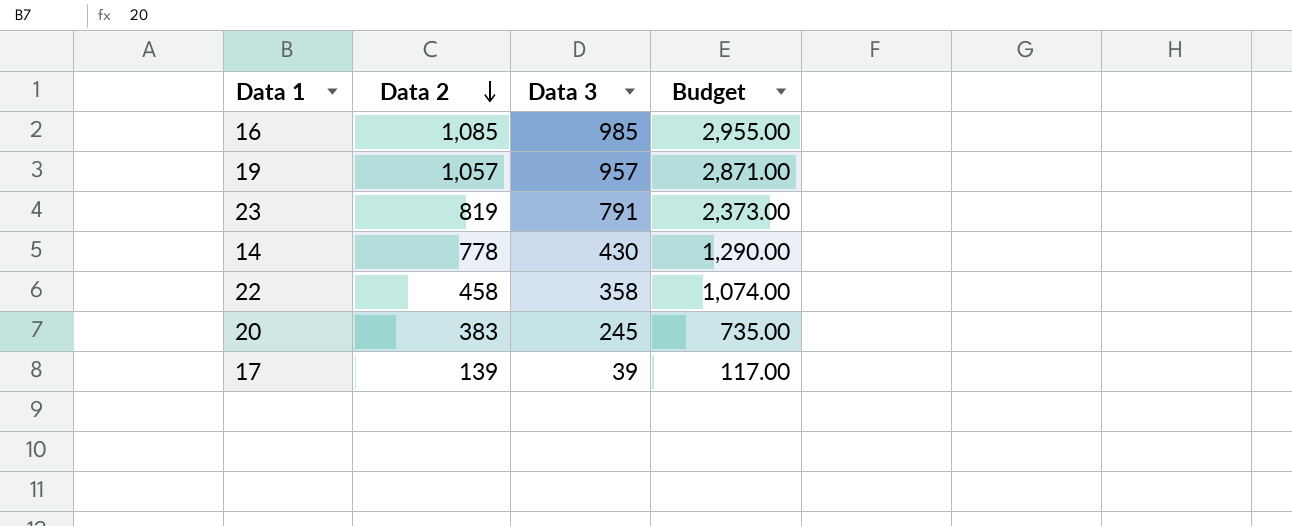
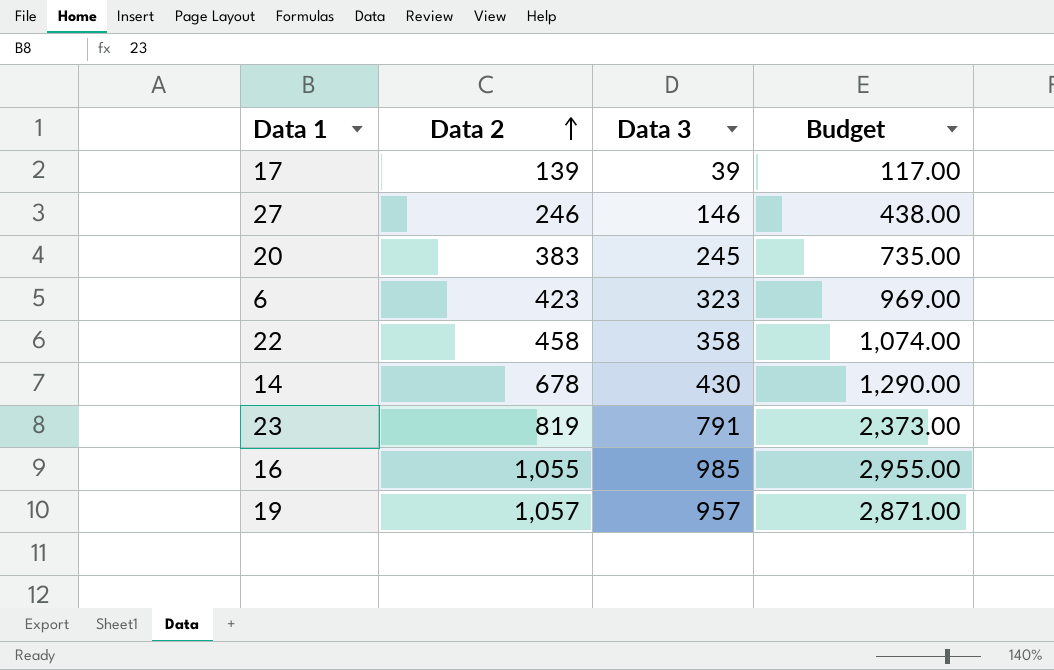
row order: Data 2 descending -> Data 2 ascending
row 27: none -> 246 | 146 | 438.00
row 6: none -> 423 | 323 | 969.00
14 | Data 2: 778 -> 678
16 | Data 2: 1,085 -> 1,055

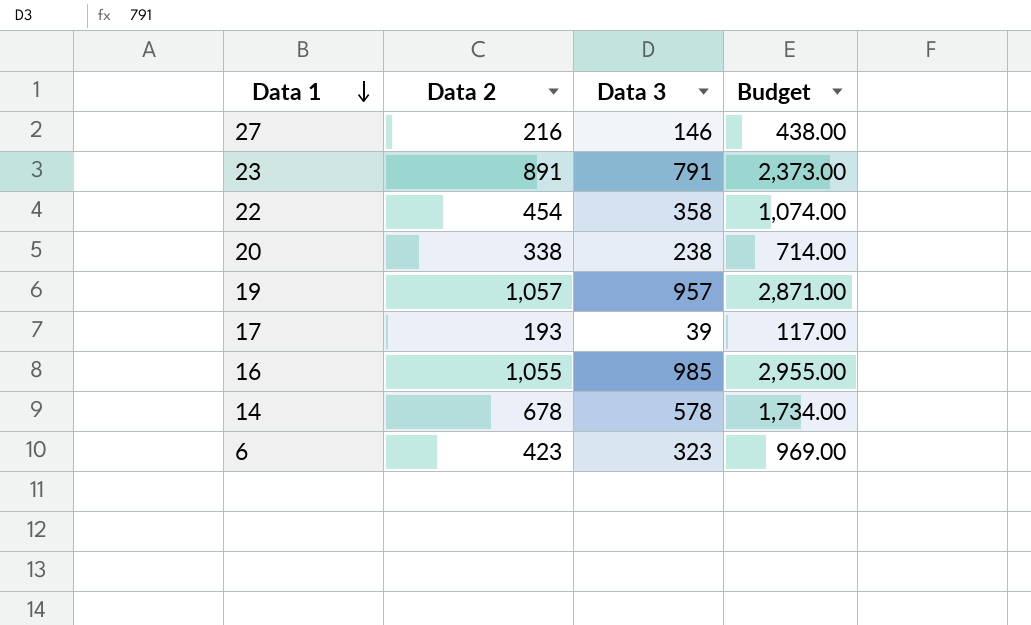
row order: Data 2 ascending -> Data 1 descending
27 | Data 2: 246 -> 216
23 | Data 2: 819 -> 891
22 | Data 2: 458 -> 454
20 | Data 2: 383 -> 338
20 | Data 3: 245 -> 238
20 | Budget: 735.00 -> 714.00
17 | Data 2: 139 -> 193
14 | Data 3: 430 -> 578
14 | Budget: 1,290.00 -> 1,734.00

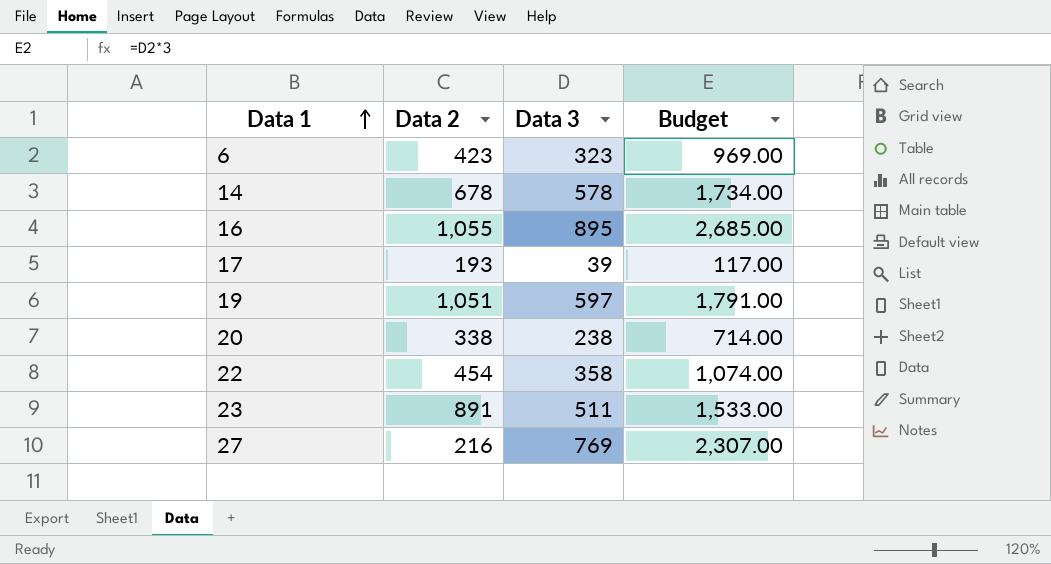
row order: Data 1 descending -> Data 1 ascending
16 | Data 3: 985 -> 895
16 | Budget: 2,955.00 -> 2,685.00
19 | Data 2: 1,057 -> 1,051
19 | Data 3: 957 -> 597
19 | Budget: 2,871.00 -> 1,791.00
23 | Data 3: 791 -> 511
23 | Budget: 2,373.00 -> 1,533.00
27 | Data 3: 146 -> 769
27 | Budget: 438.00 -> 2,307.00

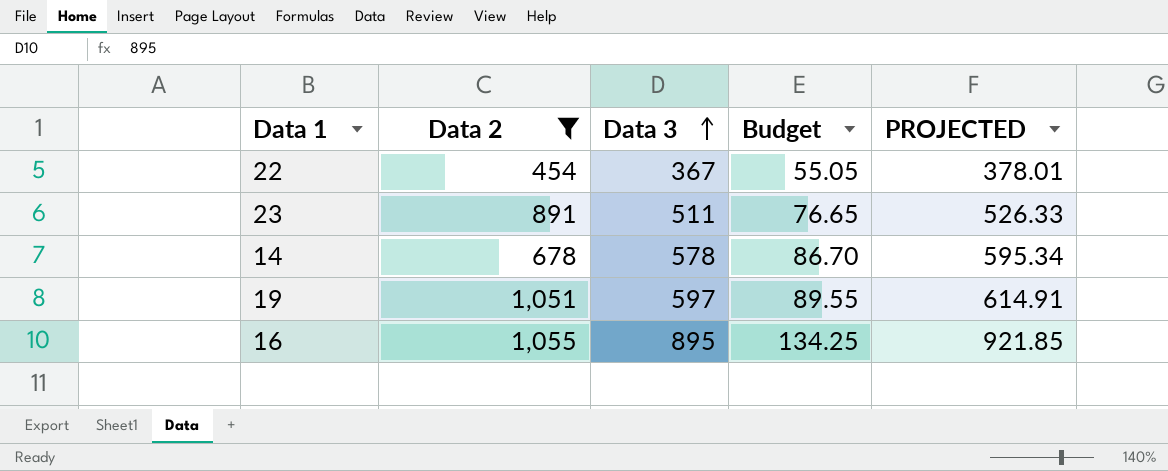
filter: none -> Data 2 >= 454
row order: Data 1 ascending -> Data 3 ascending
column Budget | formula: [Data 3] * 3 -> [Data 3] * 0.15
column PROJECTED | formula: none -> [Data 3] * 1.03
22 | Data 3: 358 -> 367

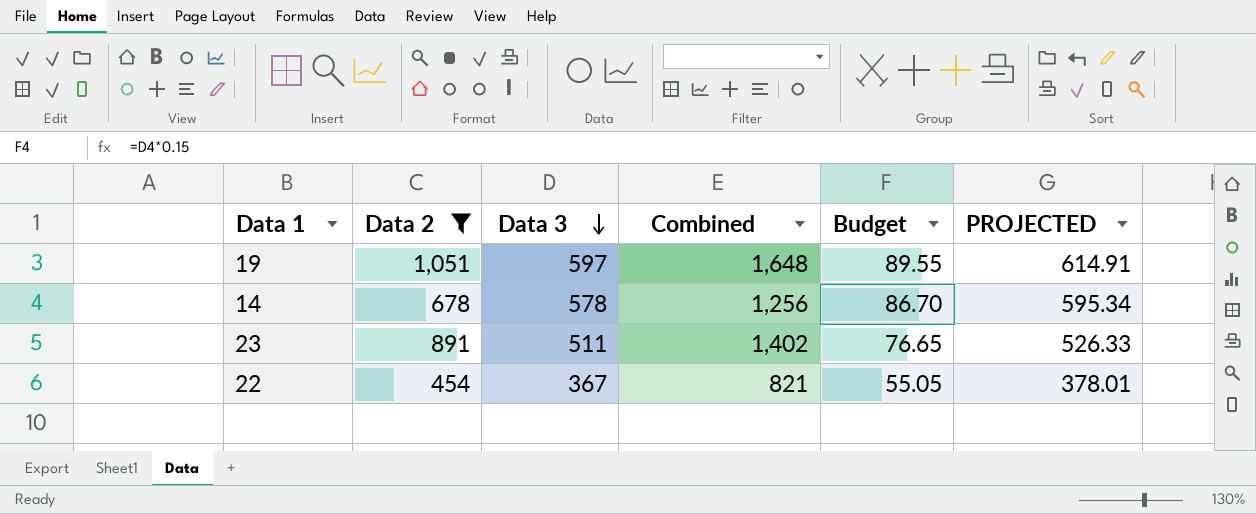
row order: Data 3 ascending -> Data 3 descending
column Combined | formula: none -> [Data 2] + [Data 3]
row 16: 1,055 | 895 | 134.25 | 921.85 -> none

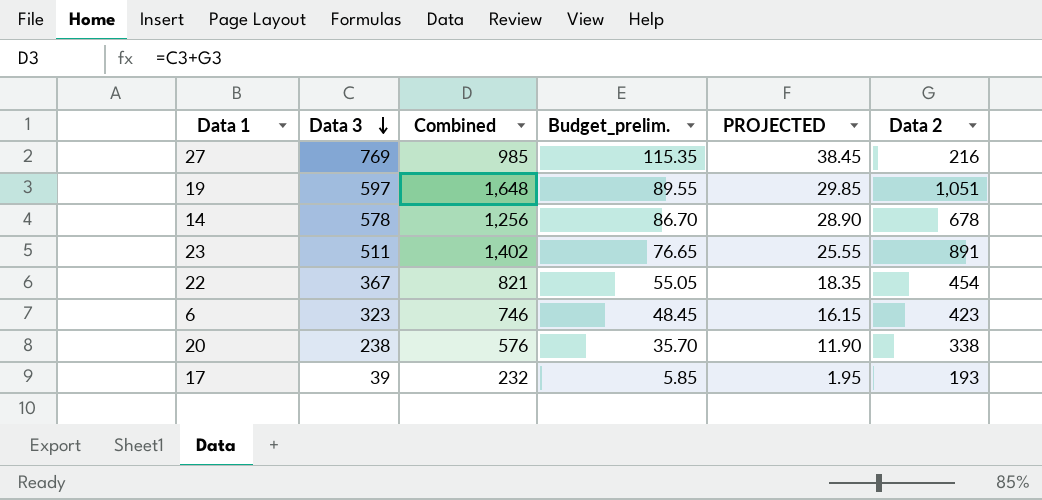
filter: Data 2 >= 454 -> none
column name: Budget -> Budget_prelim.
column PROJECTED | formula: [Data 3] * 1.03 -> [Data 3] * 0.05
column Data 2 | position: 2 -> 6

